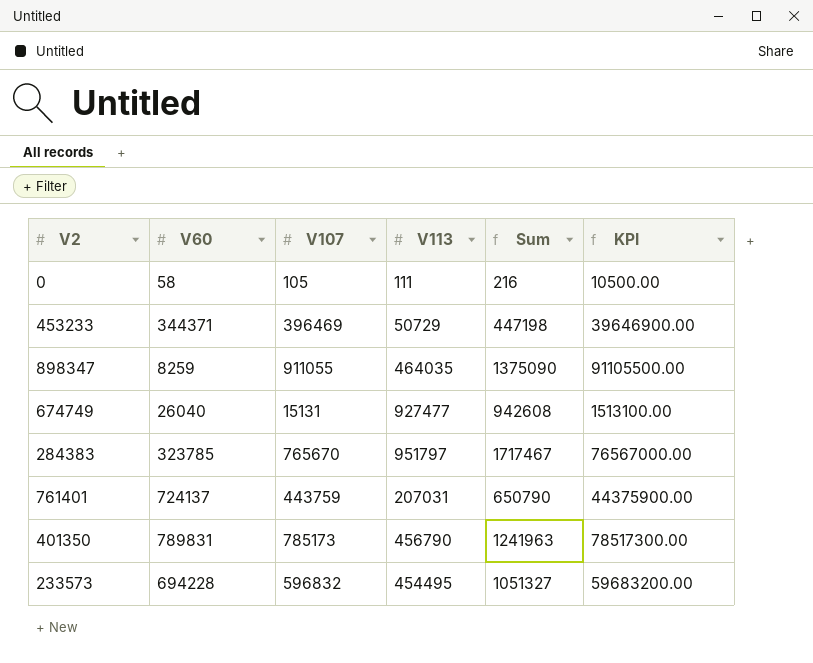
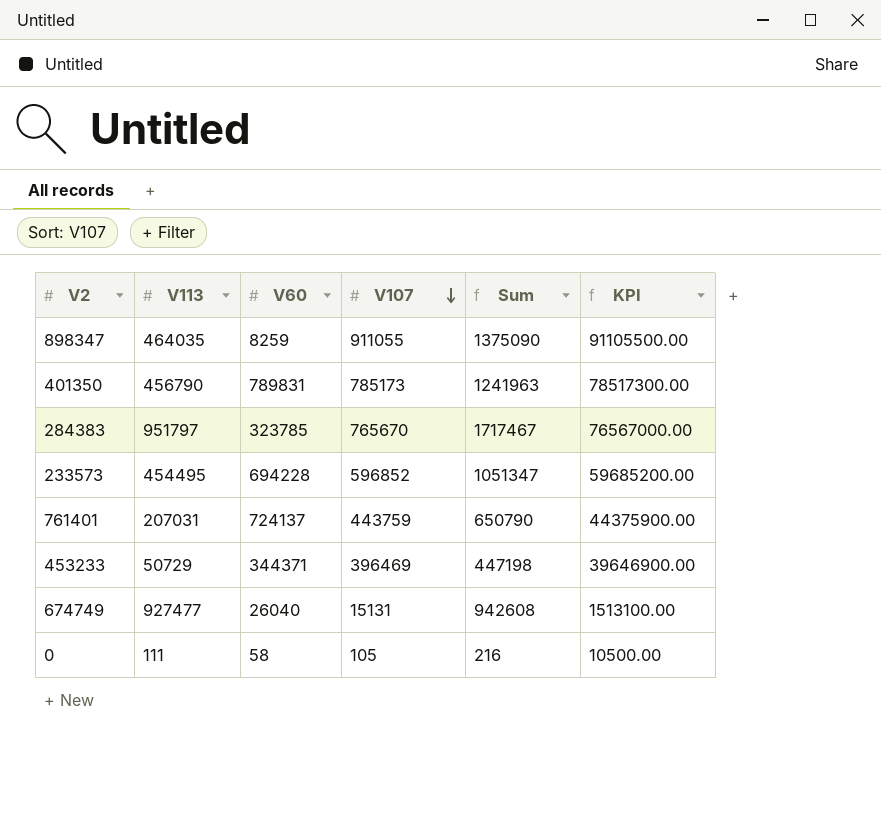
row order: none -> V107 descending
column V113 | position: 4 -> 2
233573 | V107: 596832 -> 596852
233573 | Sum: 1051327 -> 1051347
233573 | KPI: 59683200.00 -> 59685200.00

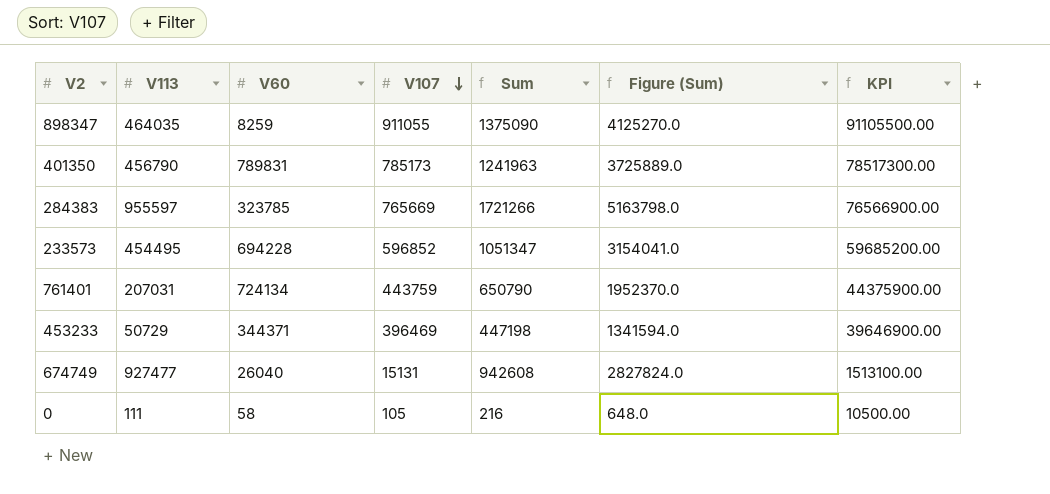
column Figure (Sum) | formula: none -> [Sum] * 3
284383 | V113: 951797 -> 955597
284383 | V107: 765670 -> 765669
284383 | Sum: 1717467 -> 1721266
284383 | KPI: 76567000.00 -> 76566900.00
761401 | V60: 724137 -> 724134

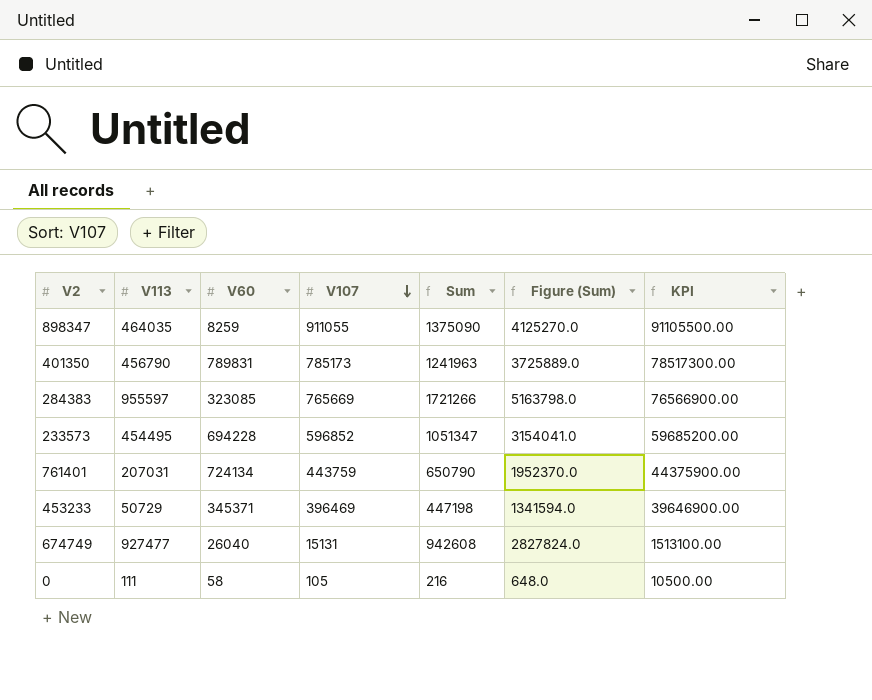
284383 | V60: 323785 -> 323085
453233 | V60: 344371 -> 345371

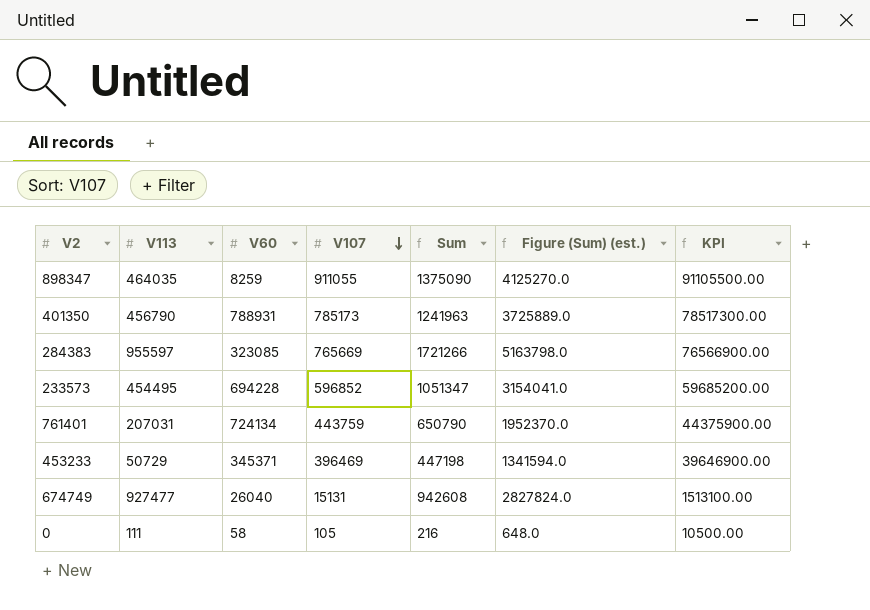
column name: Figure (Sum) -> Figure (Sum) (est.)
401350 | V60: 789831 -> 788931

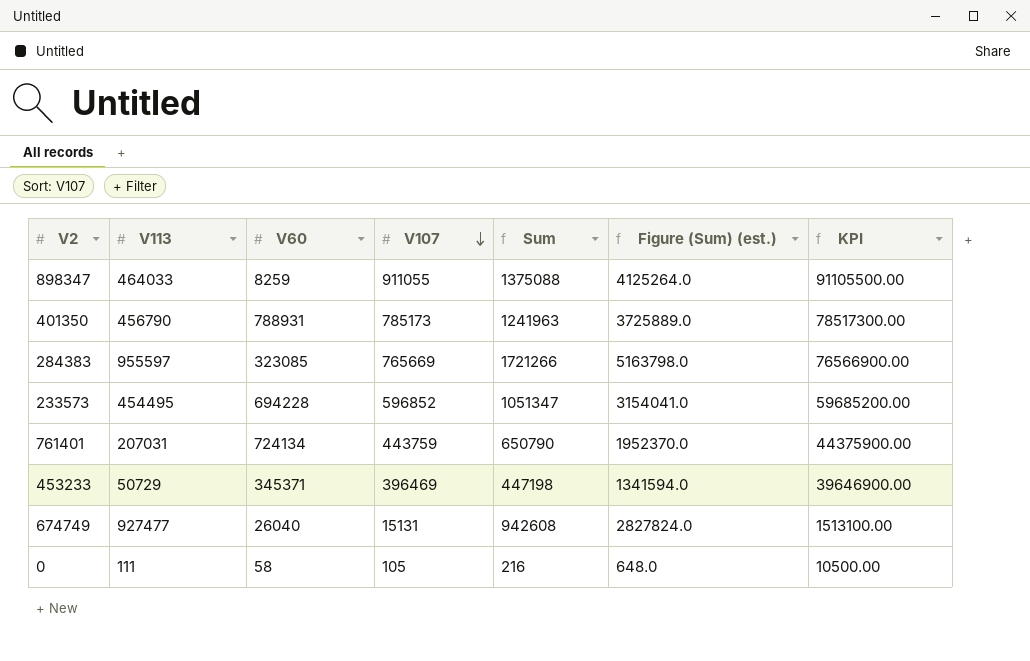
898347 | V113: 464035 -> 464033
898347 | Sum: 1375090 -> 1375088
898347 | Figure (Sum) (est.): 4125270.0 -> 4125264.0

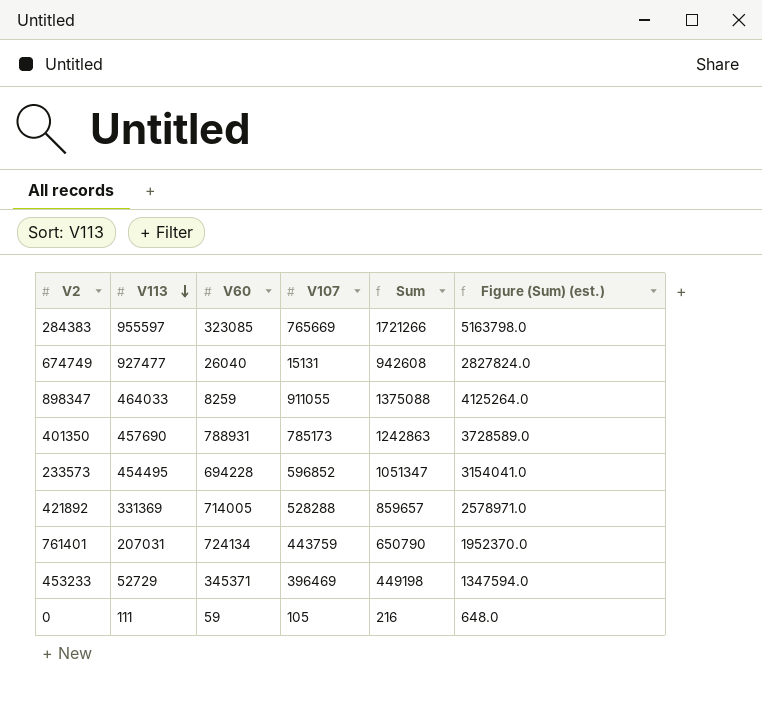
row order: V107 descending -> V113 descending
column KPI | formula: [V107] * 100 -> none
401350 | V113: 456790 -> 457690
401350 | Sum: 1241963 -> 1242863
401350 | Figure (Sum) (est.): 3725889.0 -> 3728589.0
row 421892: none -> 331369 | 714005 | 528288 | 859657 | 2578971.0
453233 | V113: 50729 -> 52729
453233 | Sum: 447198 -> 449198
453233 | Figure (Sum) (est.): 1341594.0 -> 1347594.0
0 | V60: 58 -> 59

